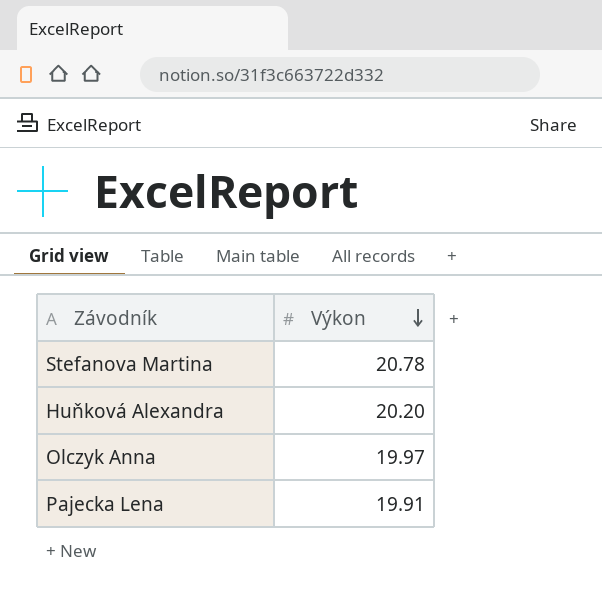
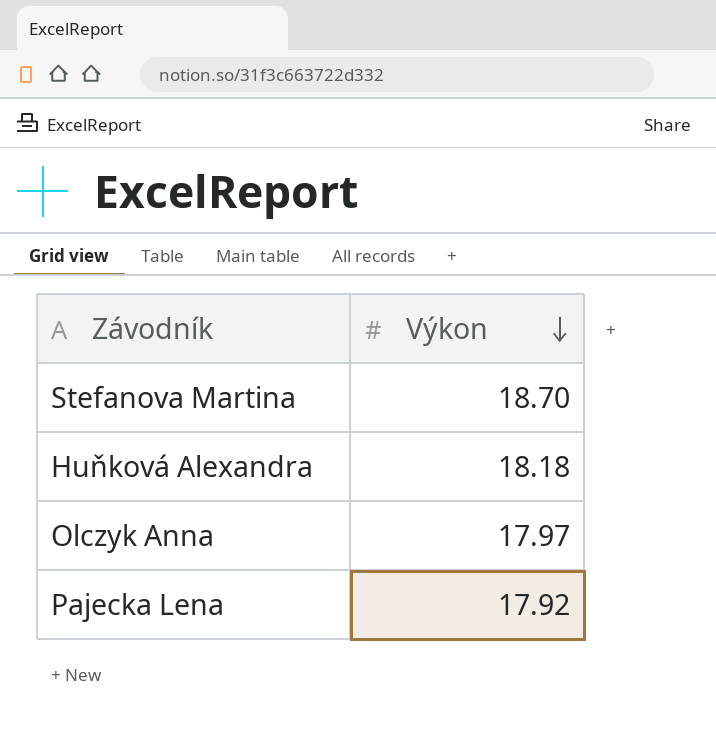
Stefanova Martina | Výkon: 20.78 -> 18.70
Huňková Alexandra | Výkon: 20.20 -> 18.18
Olczyk Anna | Výkon: 19.97 -> 17.97
Pajecka Lena | Výkon: 19.91 -> 17.92

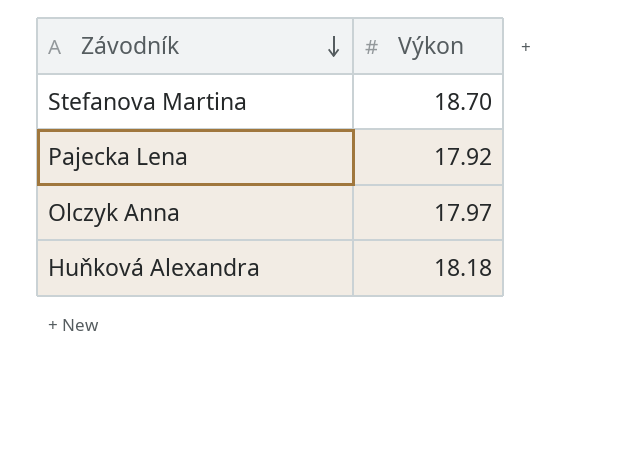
row order: Výkon descending -> Závodník descending

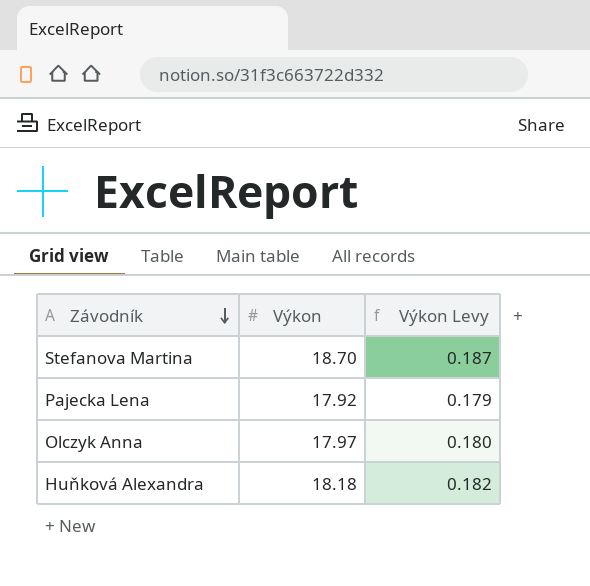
column Výkon Levy | formula: none -> [Výkon] * 0.01

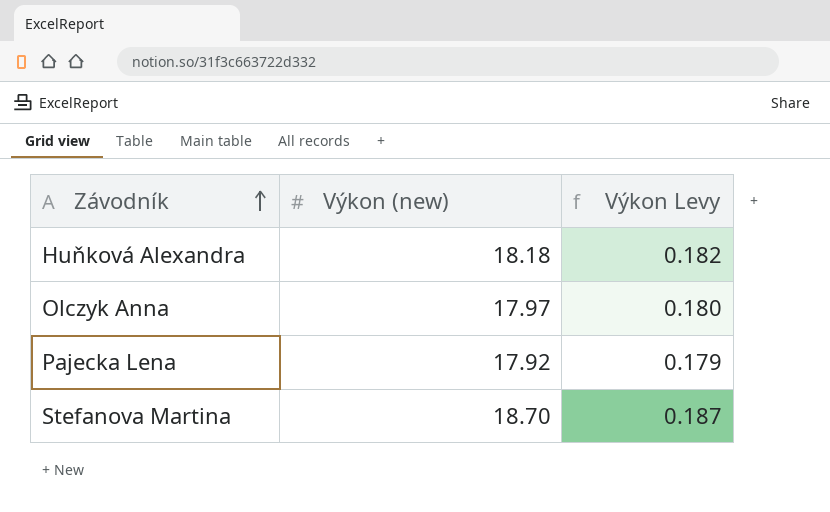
row order: Závodník descending -> Závodník ascending
column name: Výkon -> Výkon (new)

